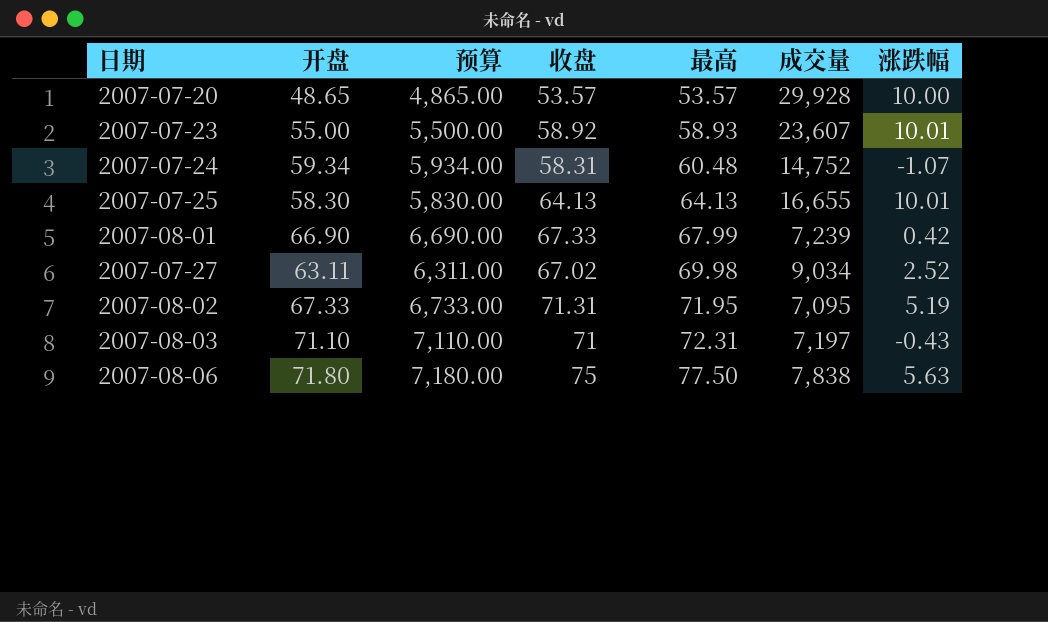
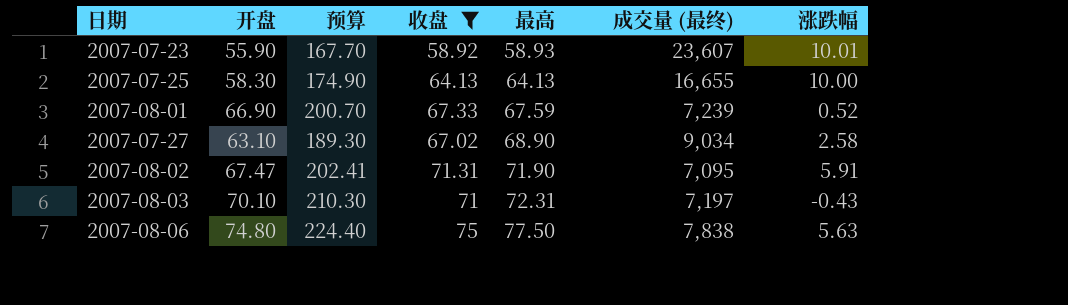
filter: none -> 收盘 >= 58.92
column 预算 | formula: [开盘] * 100 -> [开盘] * 3
column name: 成交量 -> 成交量 (最终)
2007-07-23 | 开盘: 55.00 -> 55.90
2007-07-25 | 涨跌幅: 10.01 -> 10.00
2007-08-01 | 最高: 67.99 -> 67.59
2007-08-01 | 涨跌幅: 0.42 -> 0.52
2007-07-27 | 开盘: 63.11 -> 63.10
2007-07-27 | 最高: 69.98 -> 68.90
2007-07-27 | 涨跌幅: 2.52 -> 2.58
2007-08-02 | 开盘: 67.33 -> 67.47
2007-08-02 | 最高: 71.95 -> 71.90
2007-08-02 | 涨跌幅: 5.19 -> 5.91
2007-08-03 | 开盘: 71.10 -> 70.10
2007-08-06 | 开盘: 71.80 -> 74.80

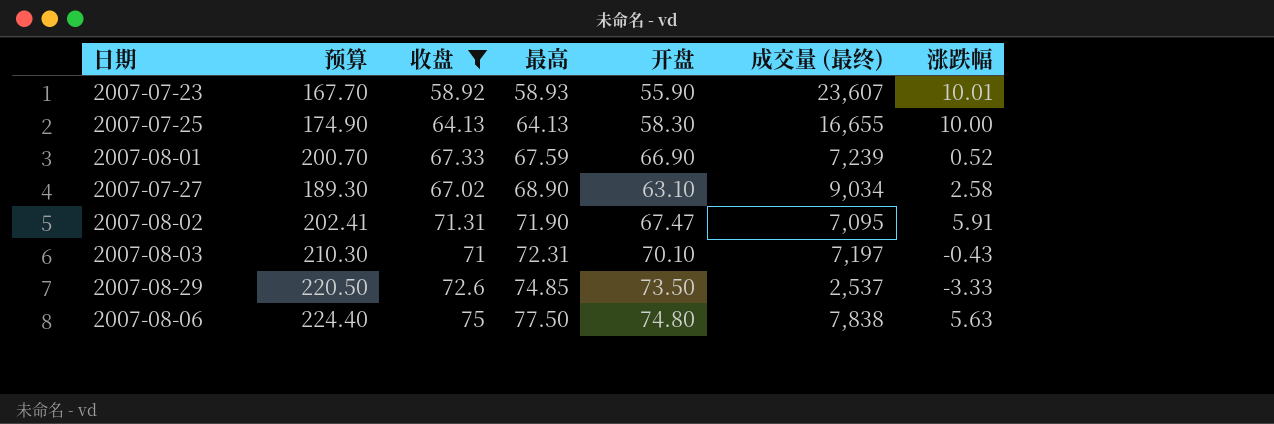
column 开盘 | position: 2 -> 5
row 2007-08-29: none -> 220.50 | 72.6 | 74.85 | 73.50 | 2,537 | -3.33

